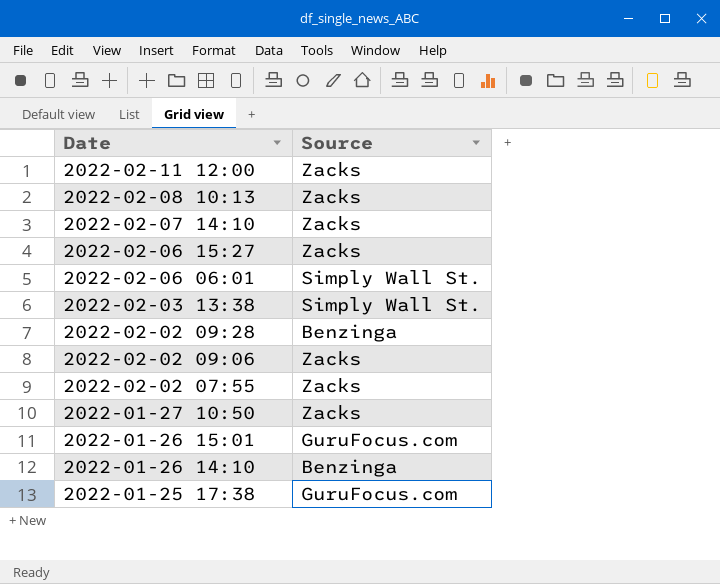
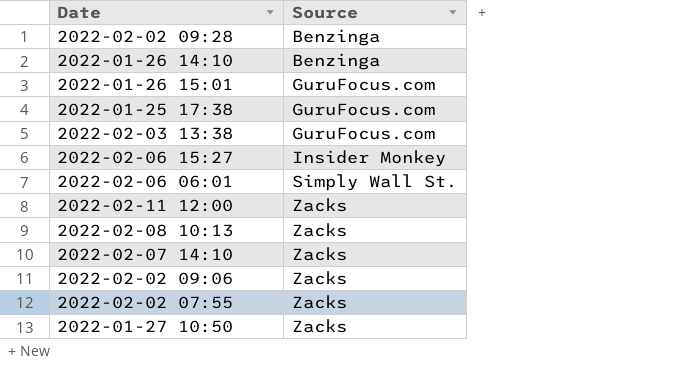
row order: Date descending -> Source ascending
2022-02-03 13:38 | Source: Simply Wall St. -> GuruFocus.com
2022-02-06 15:27 | Source: Zacks -> Insider Monkey

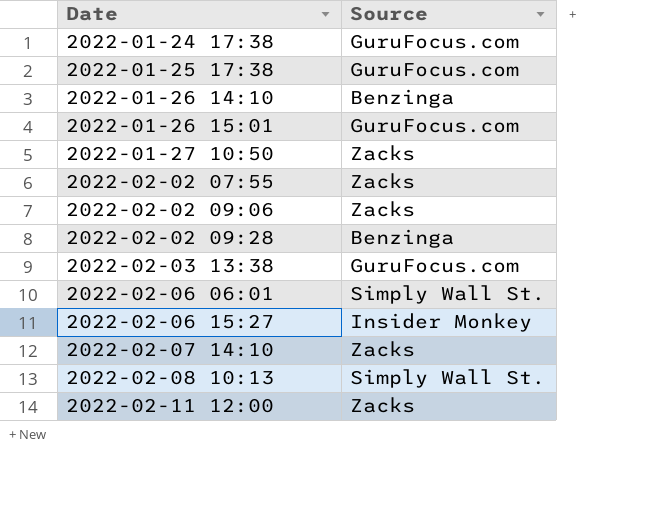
row order: Source ascending -> Date ascending
row 2022-01-24 17:38: none -> GuruFocus.com
2022-02-08 10:13 | Source: Zacks -> Simply Wall St.

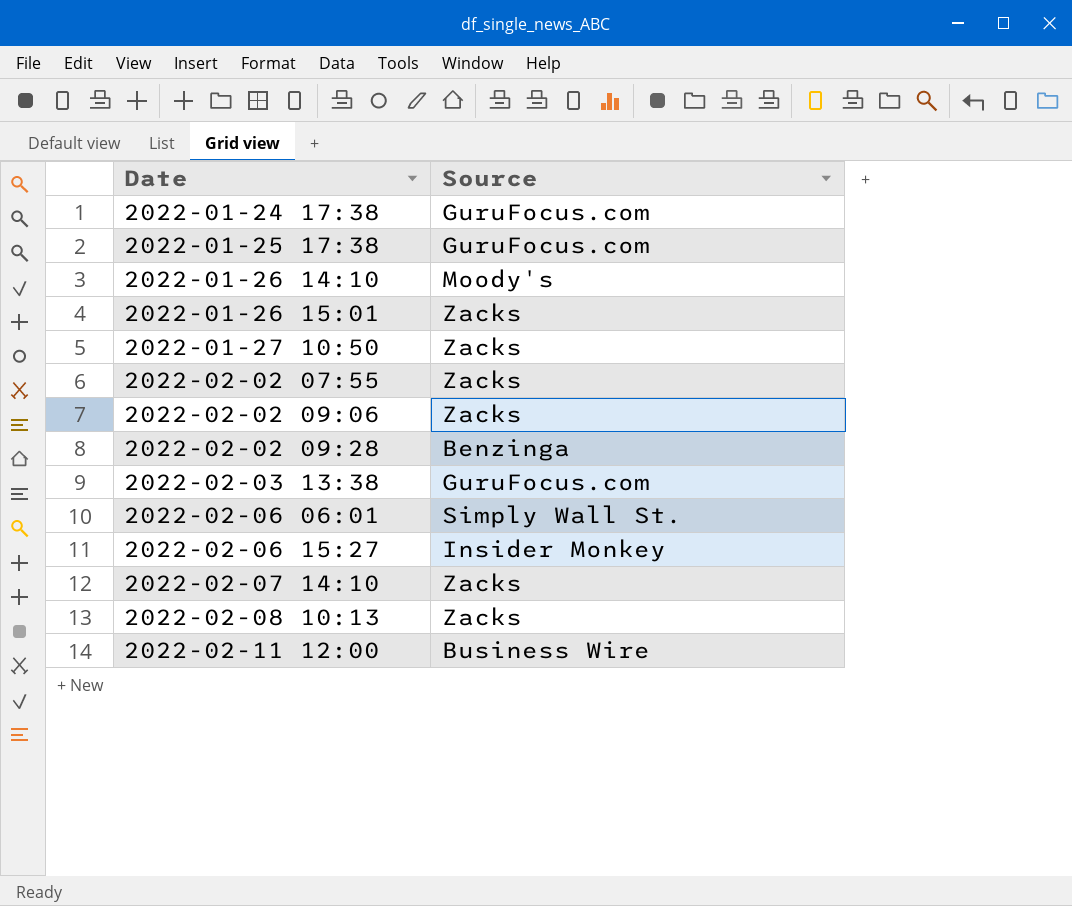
2022-01-26 14:10 | Source: Benzinga -> Moody's
2022-01-26 15:01 | Source: GuruFocus.com -> Zacks
2022-02-08 10:13 | Source: Simply Wall St. -> Zacks
2022-02-11 12:00 | Source: Zacks -> Business Wire

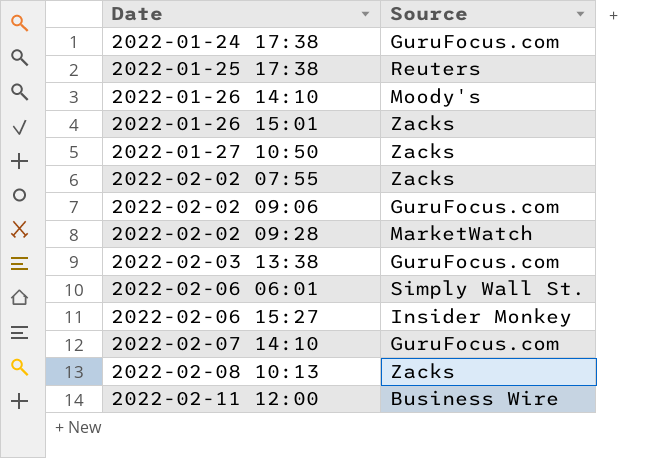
2022-01-25 17:38 | Source: GuruFocus.com -> Reuters
2022-02-02 09:06 | Source: Zacks -> GuruFocus.com
2022-02-02 09:28 | Source: Benzinga -> MarketWatch
2022-02-07 14:10 | Source: Zacks -> GuruFocus.com

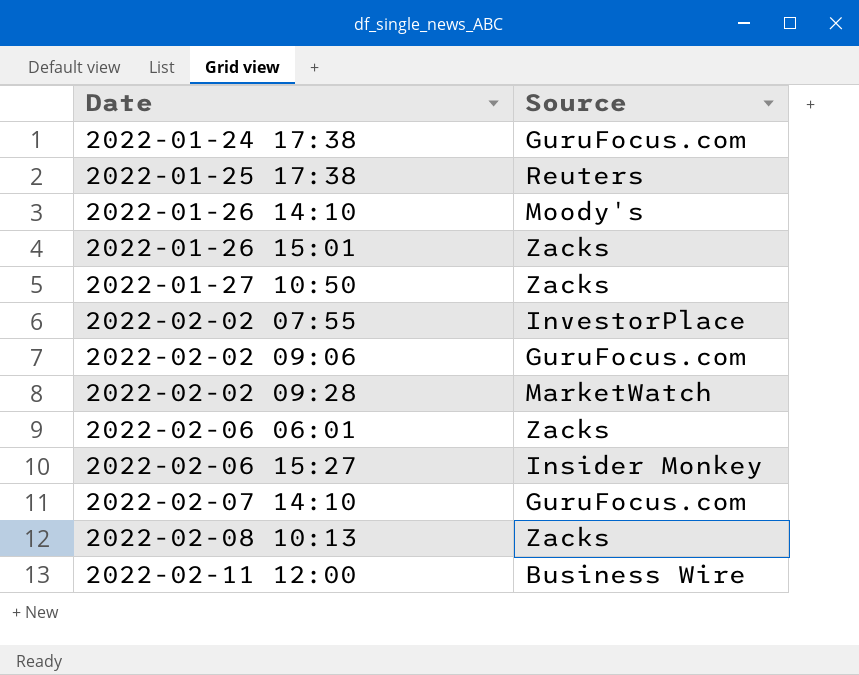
row 2022-02-03 13:38: GuruFocus.com -> none
2022-02-02 07:55 | Source: Zacks -> InvestorPlace
2022-02-06 06:01 | Source: Simply Wall St. -> Zacks

